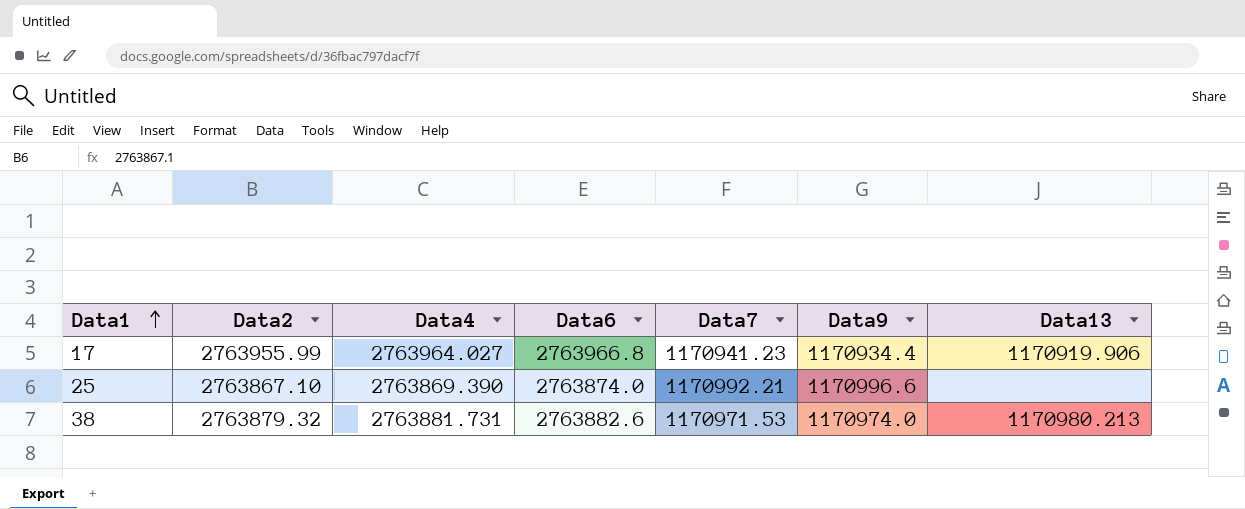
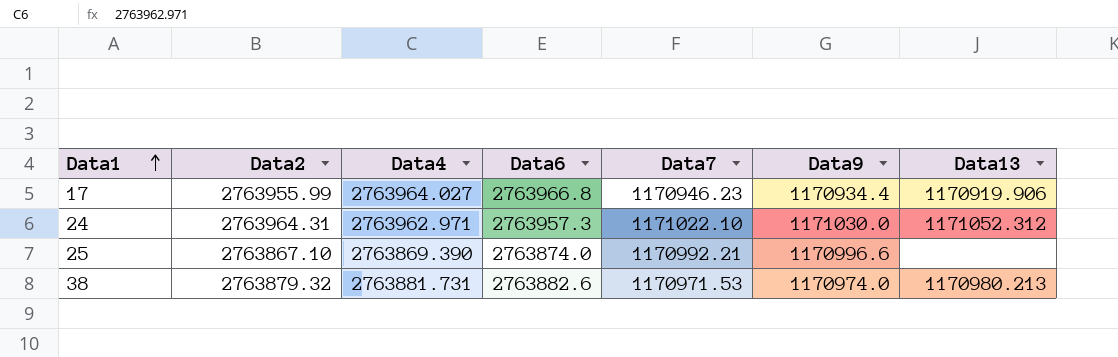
17 | Data7: 1170941.23 -> 1170946.23
row 24: none -> 2763964.31 | 2763962.971 | 2763957.3 | 1171022.10 | 1171030.0 | 1171052.312

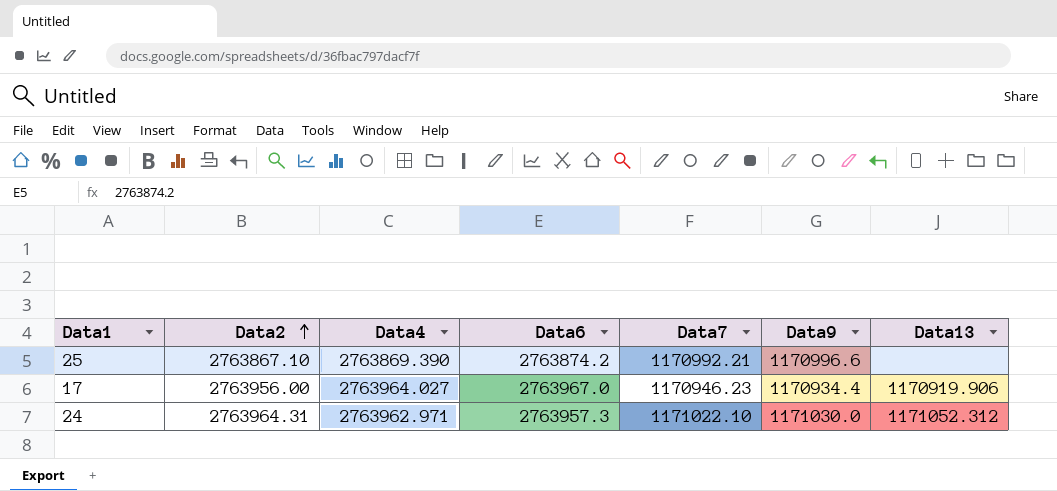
row order: Data1 ascending -> Data2 ascending
row 38: 2763879.32 | 2763881.731 | 2763882.6 | 1170971.53 | 1170974.0 | 1170980.213 -> none
25 | Data6: 2763874.0 -> 2763874.2
17 | Data2: 2763955.99 -> 2763956.00
17 | Data6: 2763966.8 -> 2763967.0

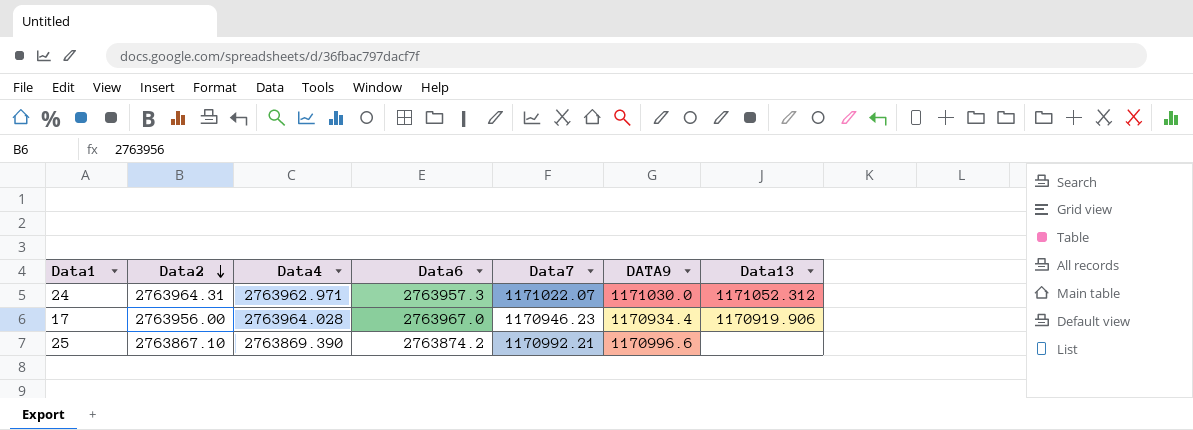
row order: Data2 ascending -> Data2 descending
column name: Data9 -> DATA9
24 | Data7: 1171022.10 -> 1171022.07
17 | Data4: 2763964.027 -> 2763964.028

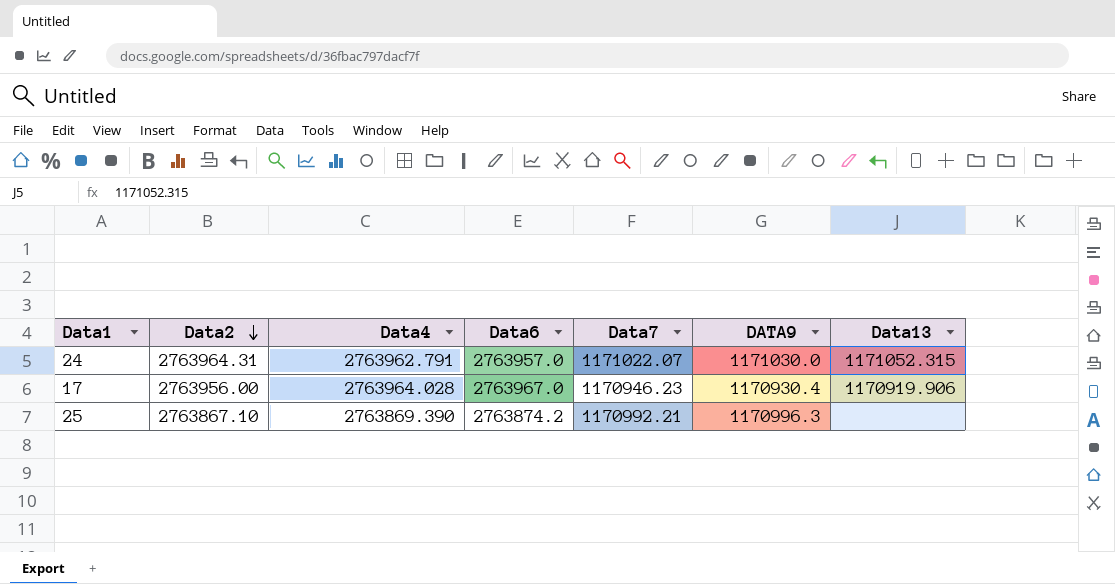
24 | Data4: 2763962.971 -> 2763962.791
24 | Data6: 2763957.3 -> 2763957.0
24 | Data13: 1171052.312 -> 1171052.315
17 | DATA9: 1170934.4 -> 1170930.4
25 | DATA9: 1170996.6 -> 1170996.3

